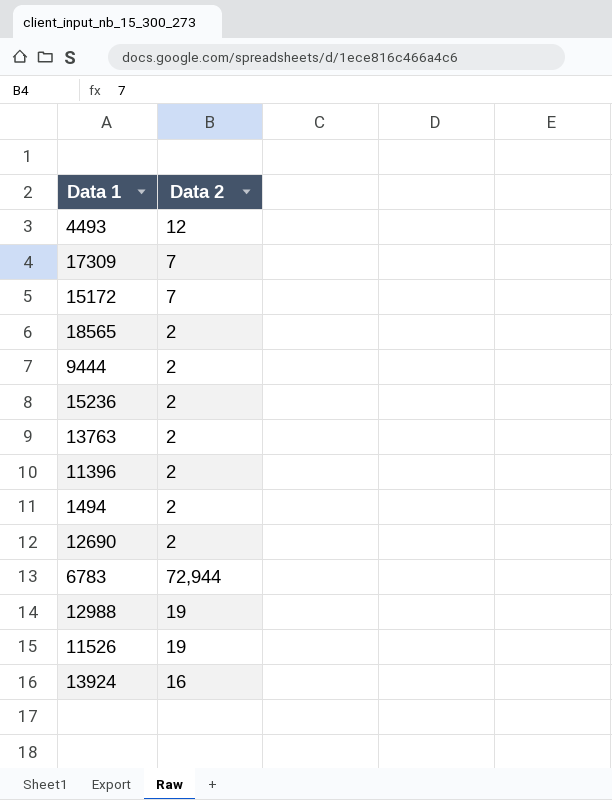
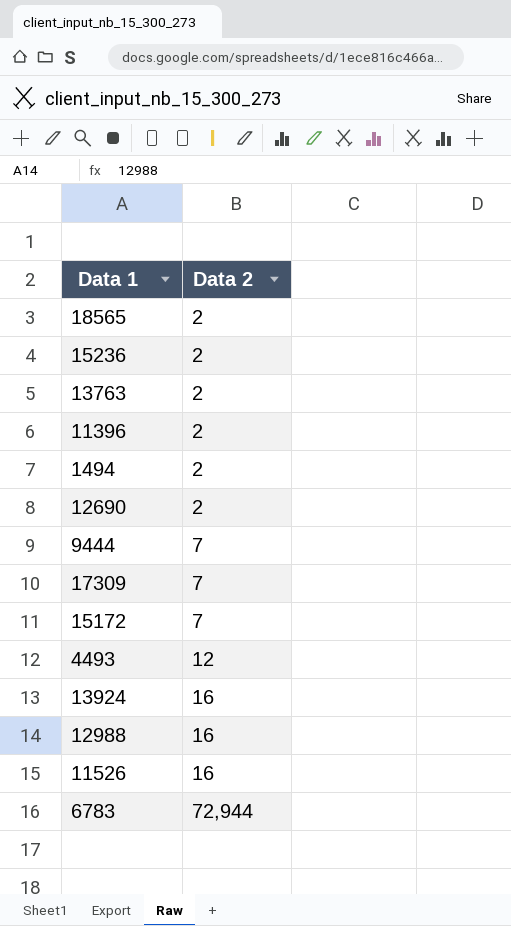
row order: none -> Data 2 ascending
9444 | Data 2: 2 -> 7
12988 | Data 2: 19 -> 16
11526 | Data 2: 19 -> 16

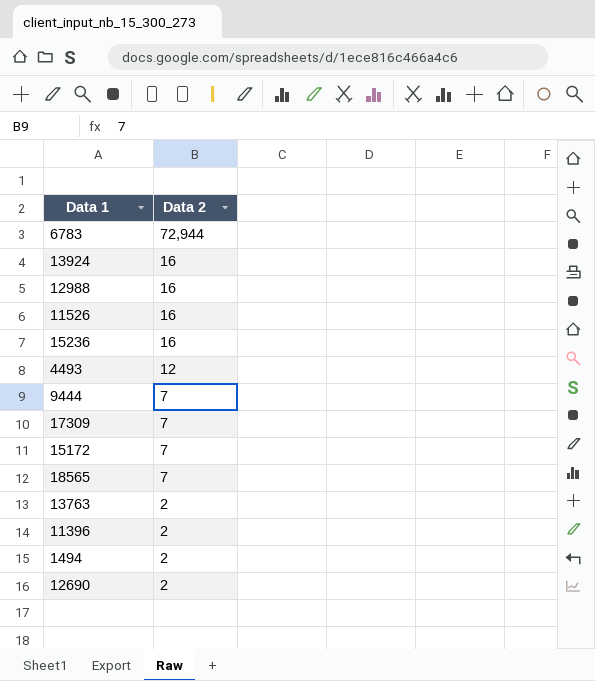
row order: Data 2 ascending -> Data 2 descending
15236 | Data 2: 2 -> 16
18565 | Data 2: 2 -> 7

